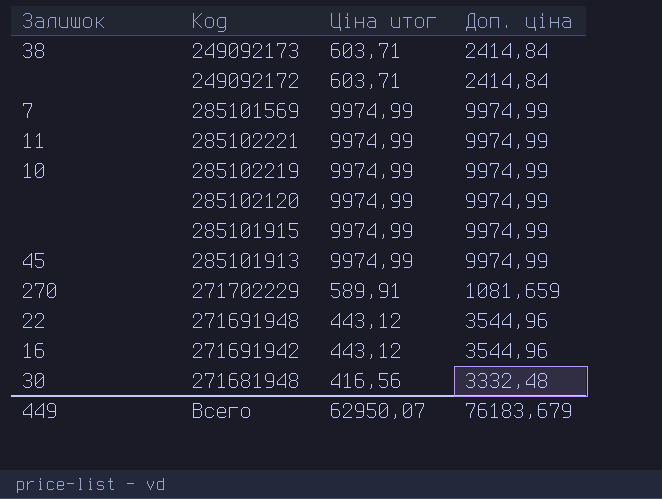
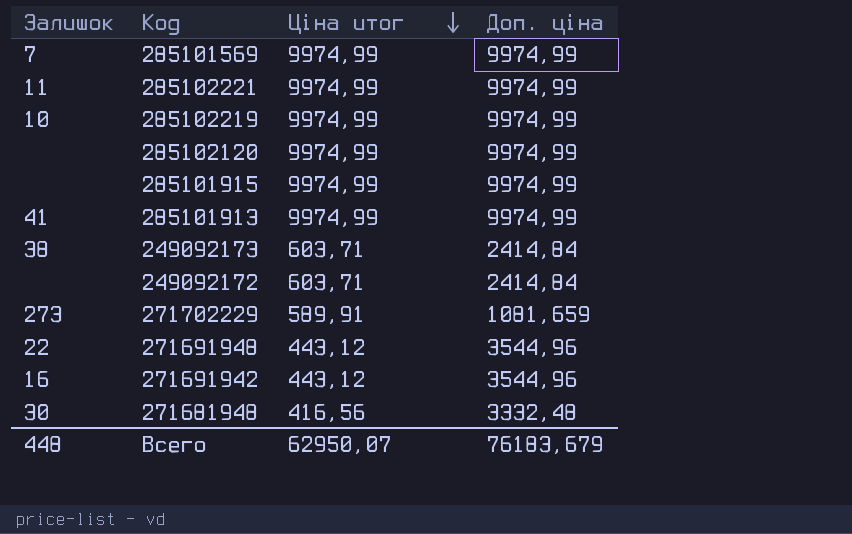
row order: none -> Ціна итог descending
285101913 | Залишок: 45 -> 41
271702229 | Залишок: 270 -> 273
Всего | Залишок: 449 -> 448

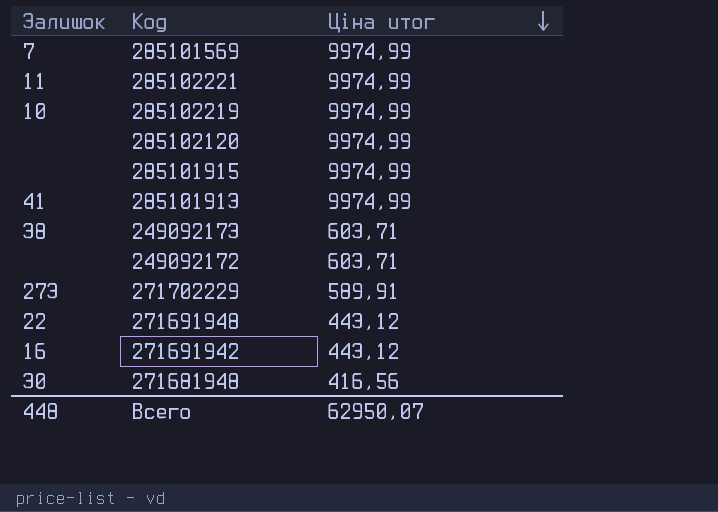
column Доп. ціна | position: 4 -> none

